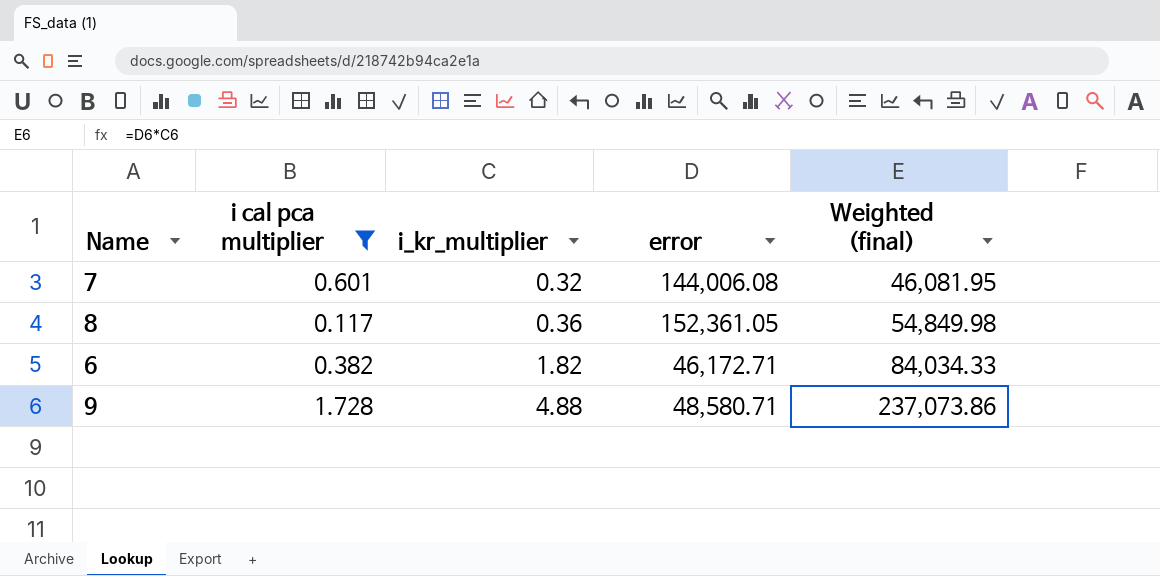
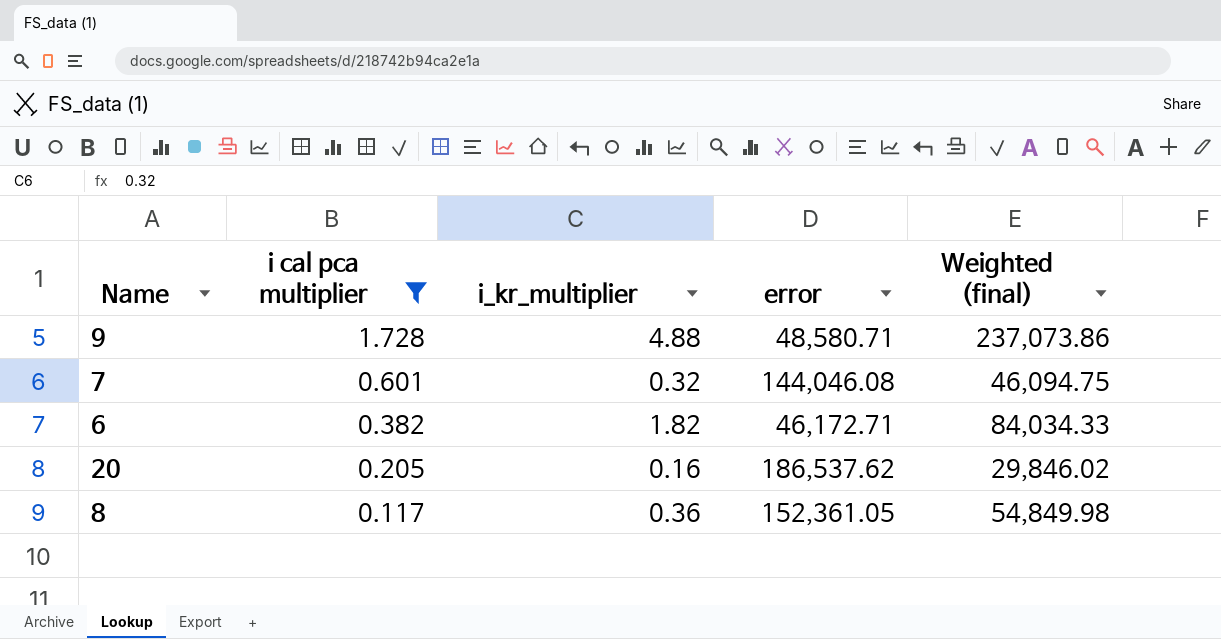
row order: i_kr_multiplier ascending -> i cal pca multiplier descending
7 | error: 144,006.08 -> 144,046.08
7 | Weighted (final): 46,081.95 -> 46,094.75
row 20: none -> 0.205 | 0.16 | 186,537.62 | 29,846.02

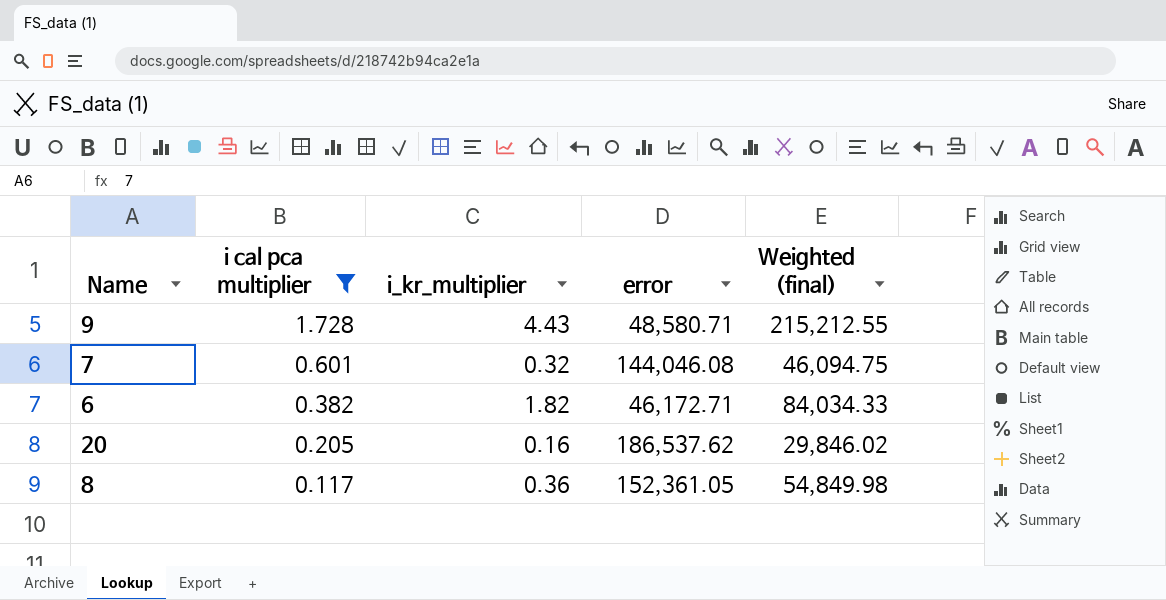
9 | i_kr_multiplier: 4.88 -> 4.43
9 | Weighted (final): 237,073.86 -> 215,212.55

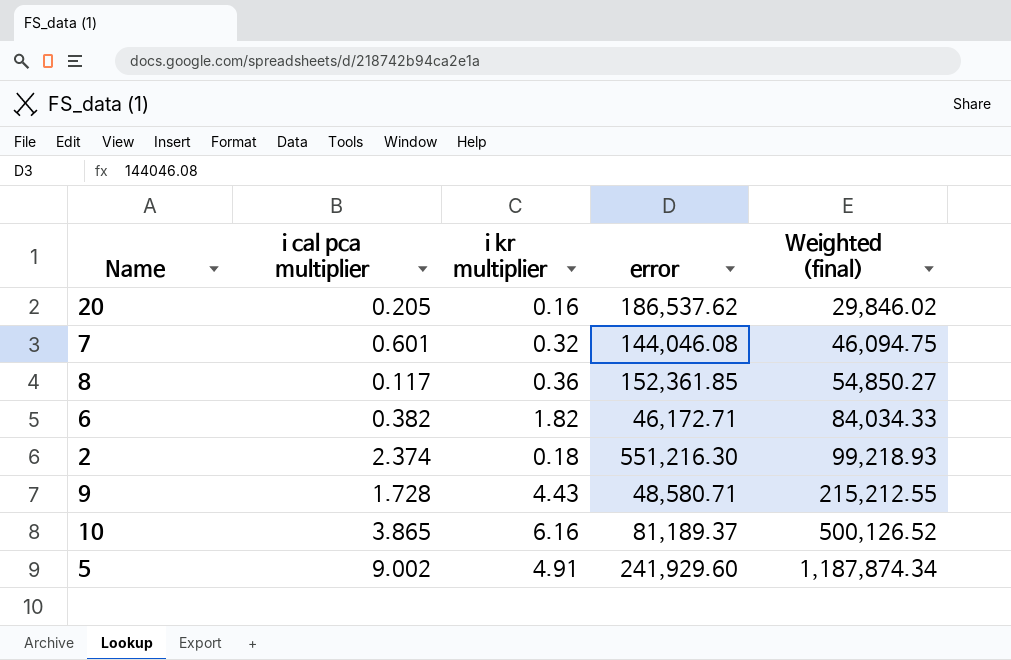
filter: i cal pca multiplier <= 1.728 -> none
row order: i cal pca multiplier descending -> Weighted (final) ascending
column name: i_kr_multiplier -> i kr multiplier
8 | error: 152,361.05 -> 152,361.85
8 | Weighted (final): 54,849.98 -> 54,850.27

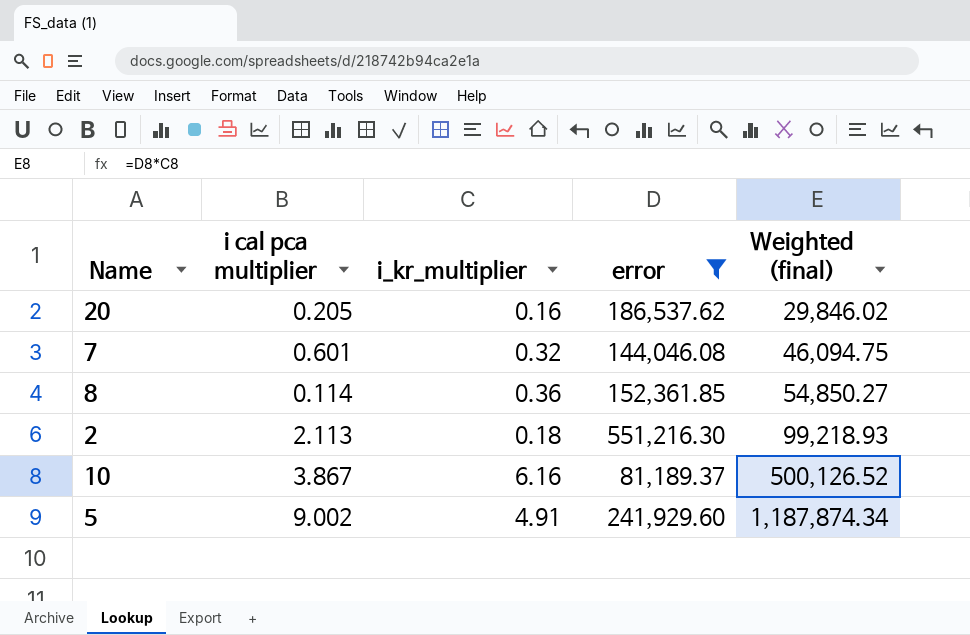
filter: none -> error >= 81,189.37
column name: i kr multiplier -> i_kr_multiplier
8 | i cal pca multiplier: 0.117 -> 0.114
2 | i cal pca multiplier: 2.374 -> 2.113
10 | i cal pca multiplier: 3.865 -> 3.867

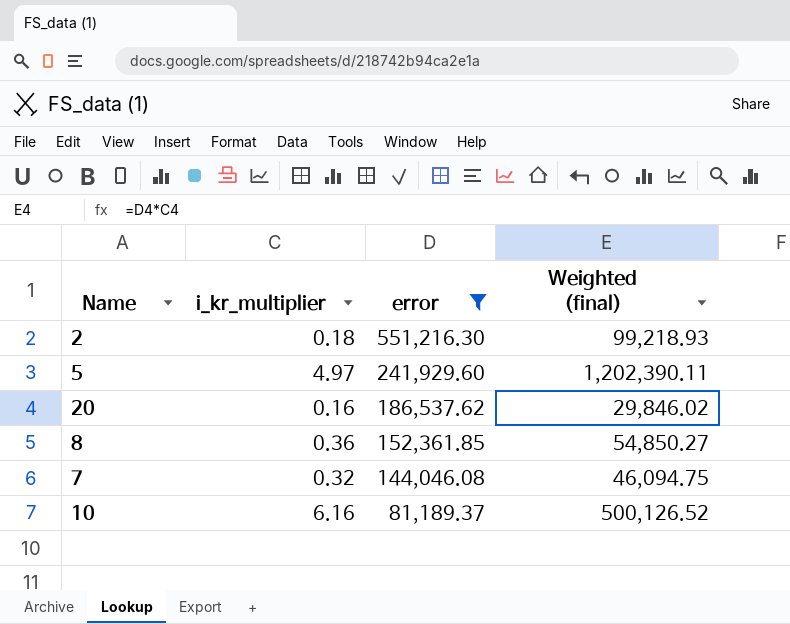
row order: Weighted (final) ascending -> error descending
column i cal pca multiplier | position: 2 -> none
5 | i_kr_multiplier: 4.91 -> 4.97
5 | Weighted (final): 1,187,874.34 -> 1,202,390.11

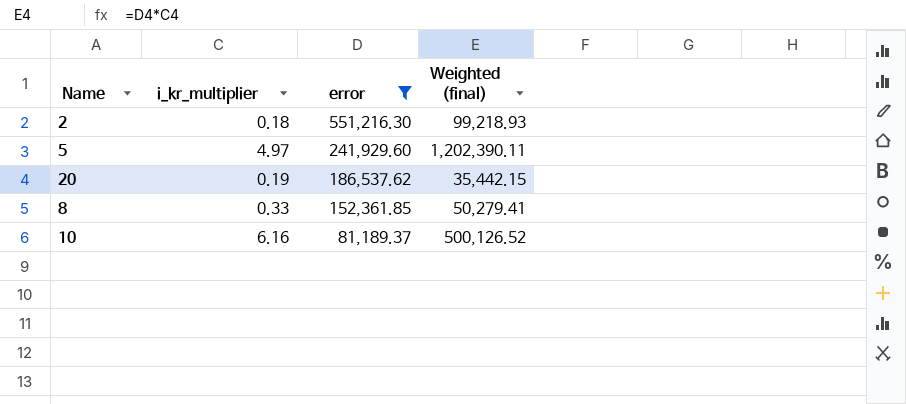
row 7: 0.32 | 144,046.08 | 46,094.75 -> none
20 | i_kr_multiplier: 0.16 -> 0.19
20 | Weighted (final): 29,846.02 -> 35,442.15
8 | i_kr_multiplier: 0.36 -> 0.33
8 | Weighted (final): 54,850.27 -> 50,279.41

